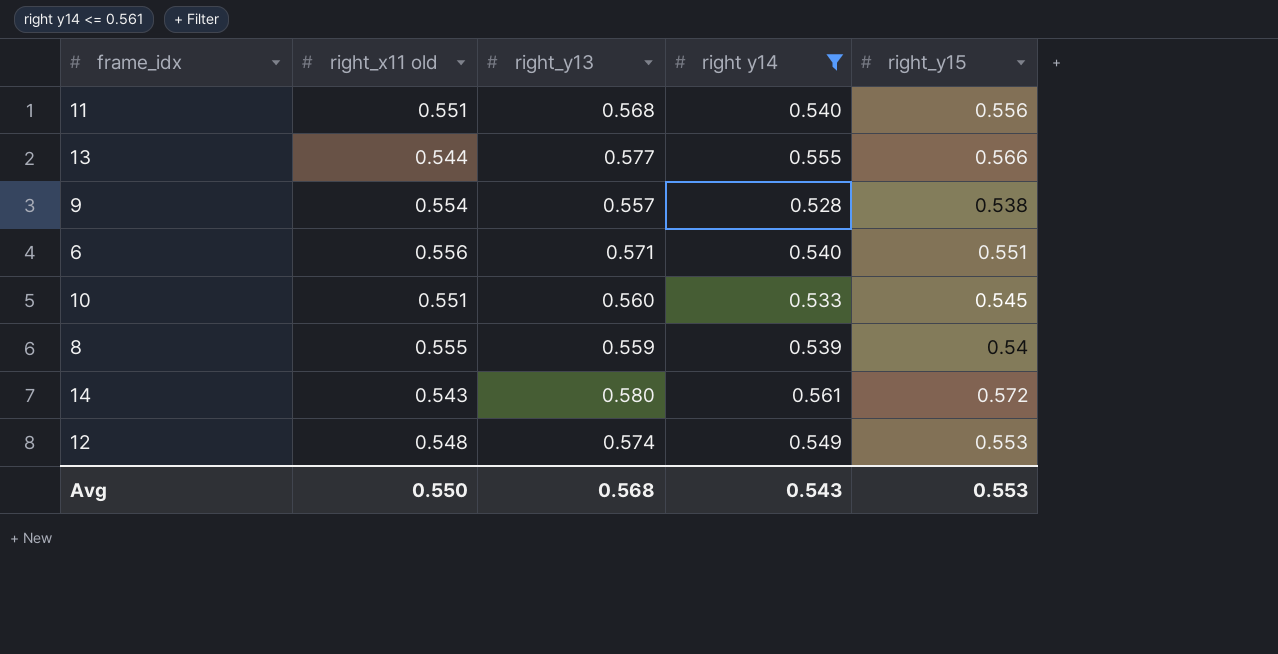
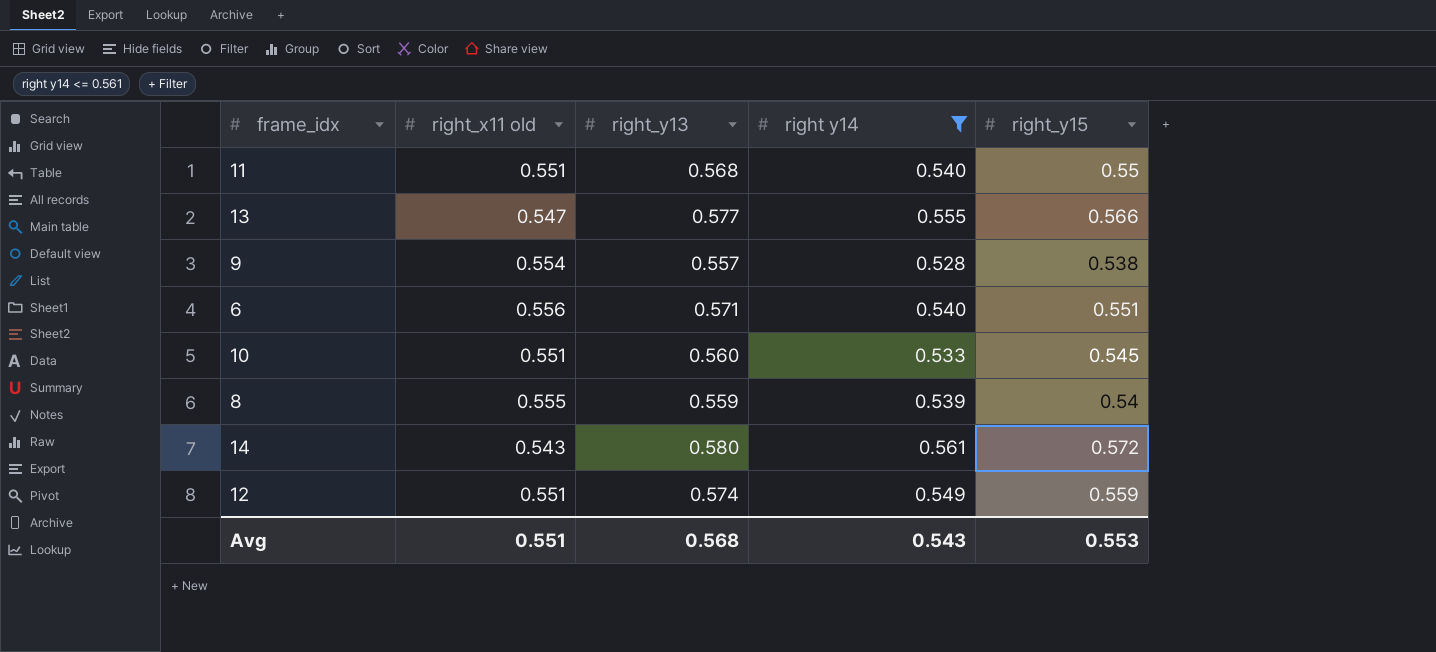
11 | right_y15: 0.556 -> 0.55
13 | right_x11 old: 0.544 -> 0.547
12 | right_x11 old: 0.548 -> 0.551
12 | right_y15: 0.553 -> 0.559
Avg | right_x11 old: 0.550 -> 0.551

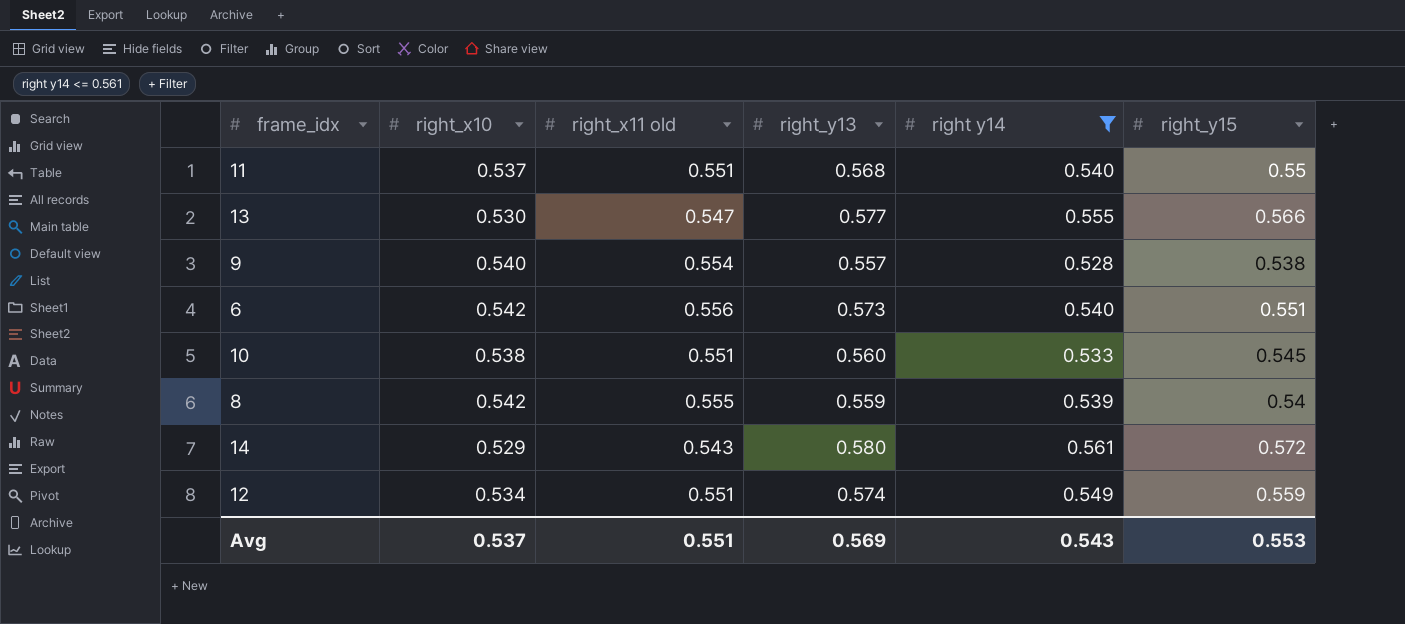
column right_x10 | position: none -> 2
6 | right_y13: 0.571 -> 0.573
Avg | right_y13: 0.568 -> 0.569

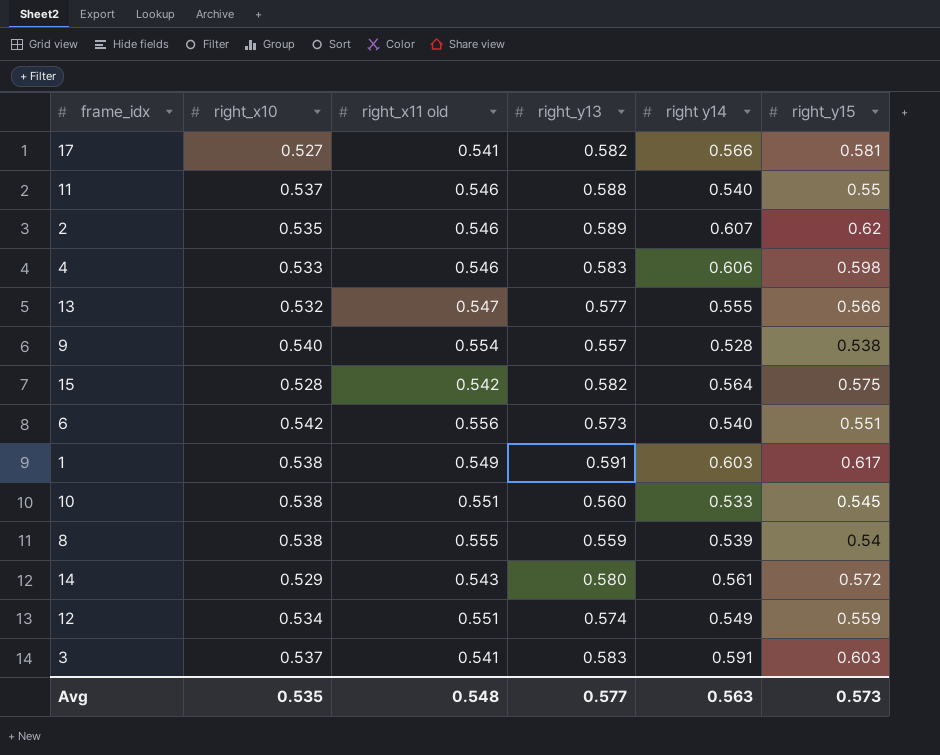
filter: right y14 <= 0.561 -> none
11 | right_x11 old: 0.551 -> 0.546
11 | right_y13: 0.568 -> 0.588
13 | right_x10: 0.530 -> 0.532
8 | right_x10: 0.542 -> 0.538
Avg | right_x10: 0.537 -> 0.535
Avg | right_x11 old: 0.551 -> 0.548
Avg | right_y13: 0.569 -> 0.577
Avg | right y14: 0.543 -> 0.563
Avg | right_y15: 0.553 -> 0.573

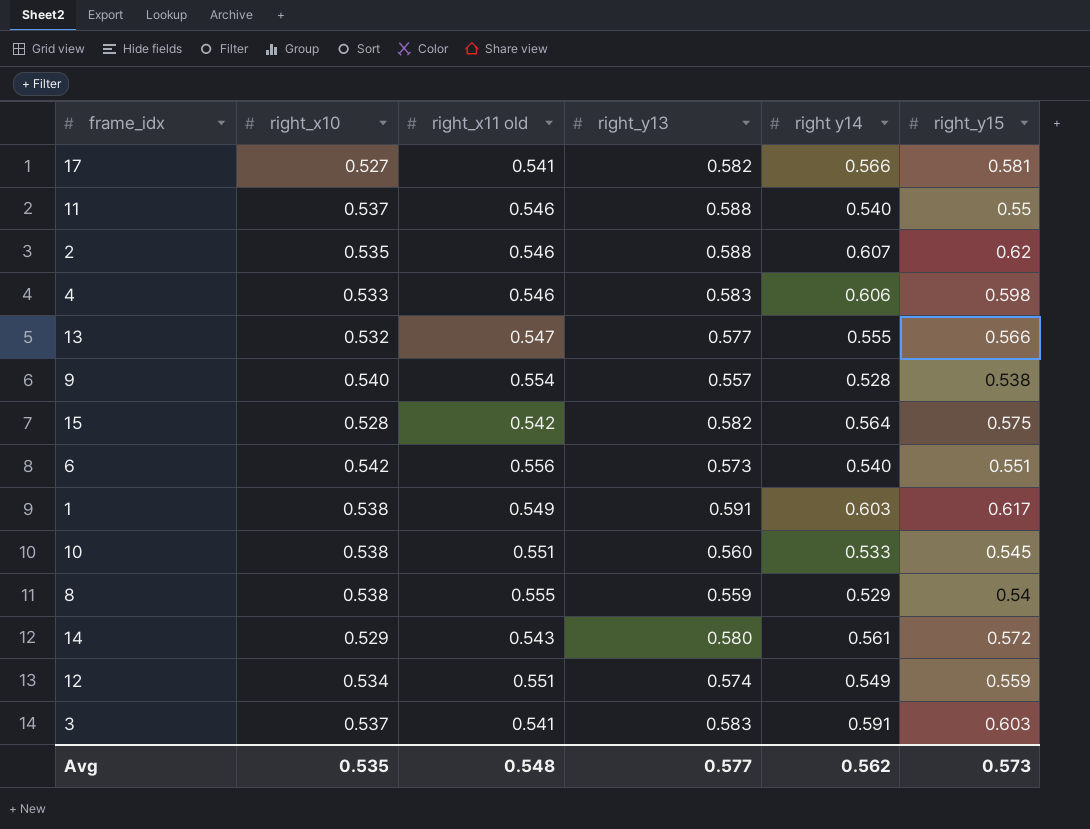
2 | right_y13: 0.589 -> 0.588
8 | right y14: 0.539 -> 0.529
Avg | right y14: 0.563 -> 0.562

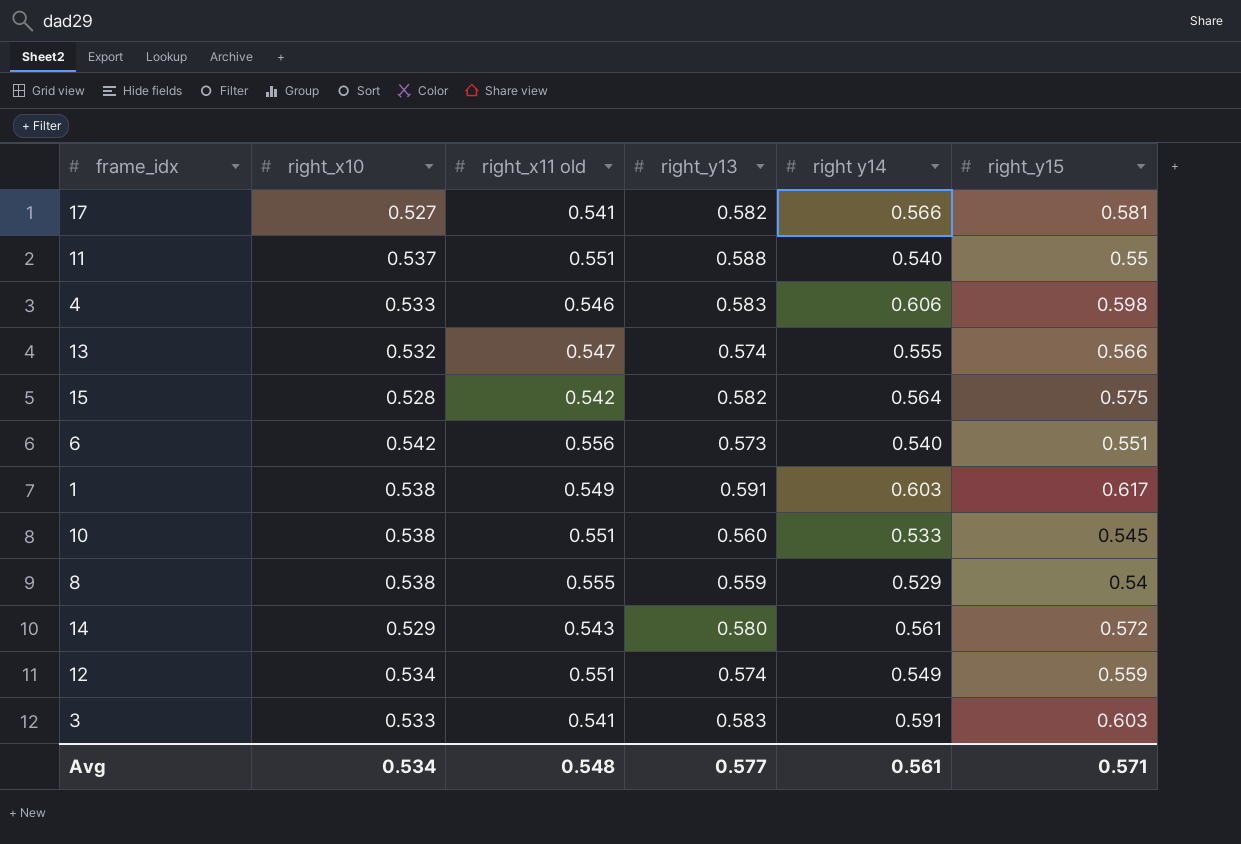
row 2: 0.535 | 0.546 | 0.588 | 0.607 | 0.62 -> none
row 9: 0.540 | 0.554 | 0.557 | 0.528 | 0.538 -> none
11 | right_x11 old: 0.546 -> 0.551
13 | right_y13: 0.577 -> 0.574
3 | right_x10: 0.537 -> 0.533
Avg | right_x10: 0.535 -> 0.534
Avg | right y14: 0.562 -> 0.561
Avg | right_y15: 0.573 -> 0.571

